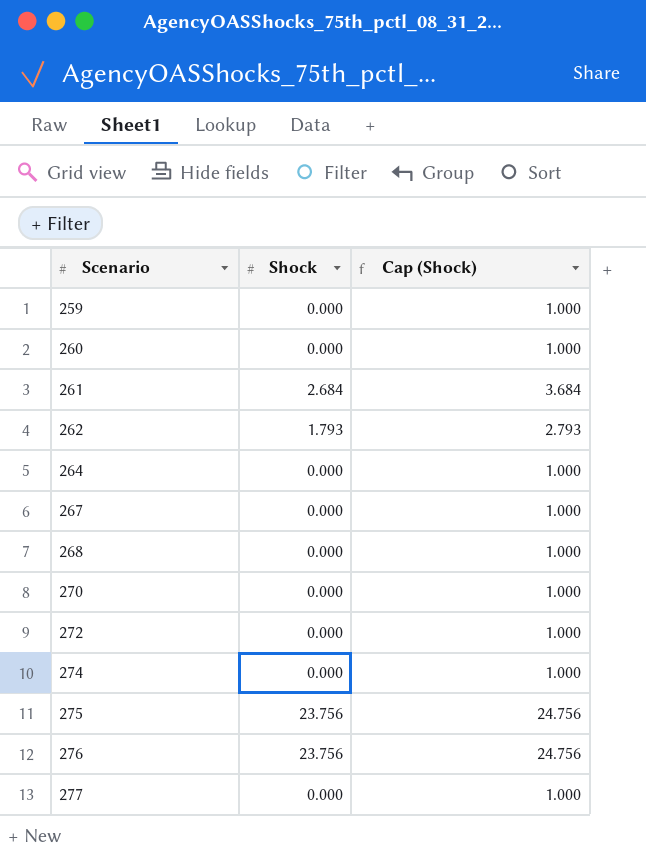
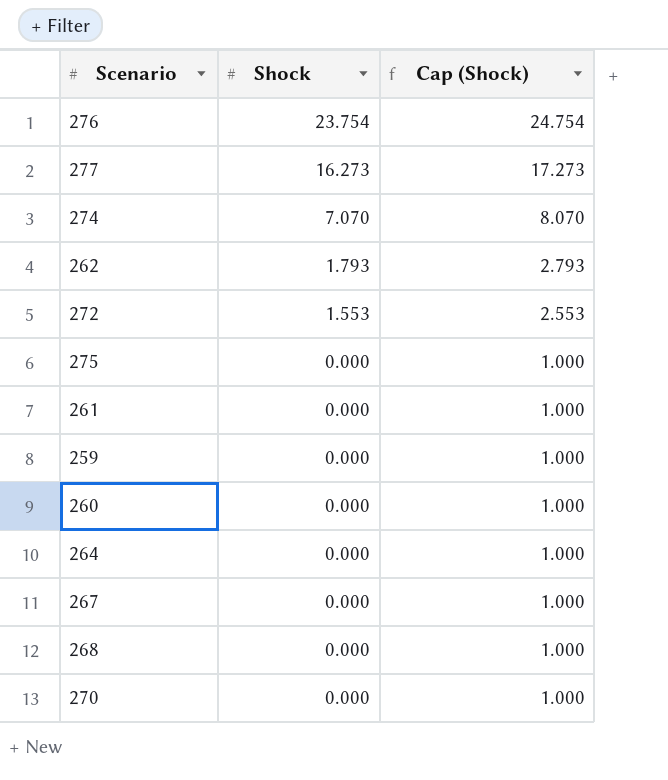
row order: Scenario ascending -> Shock descending
276 | Shock: 23.756 -> 23.754
276 | Cap (Shock): 24.756 -> 24.754
277 | Shock: 0.000 -> 16.273
277 | Cap (Shock): 1.000 -> 17.273
274 | Shock: 0.000 -> 7.070
274 | Cap (Shock): 1.000 -> 8.070
272 | Shock: 0.000 -> 1.553
272 | Cap (Shock): 1.000 -> 2.553
275 | Shock: 23.756 -> 0.000
275 | Cap (Shock): 24.756 -> 1.000
261 | Shock: 2.684 -> 0.000
261 | Cap (Shock): 3.684 -> 1.000

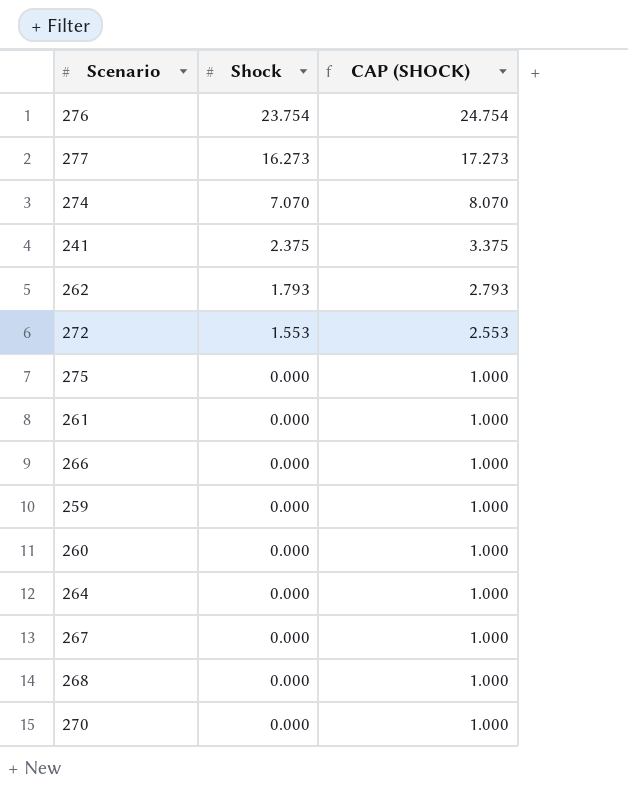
column name: Cap (Shock) -> CAP (SHOCK)
row 241: none -> 2.375 | 3.375
row 266: none -> 0.000 | 1.000

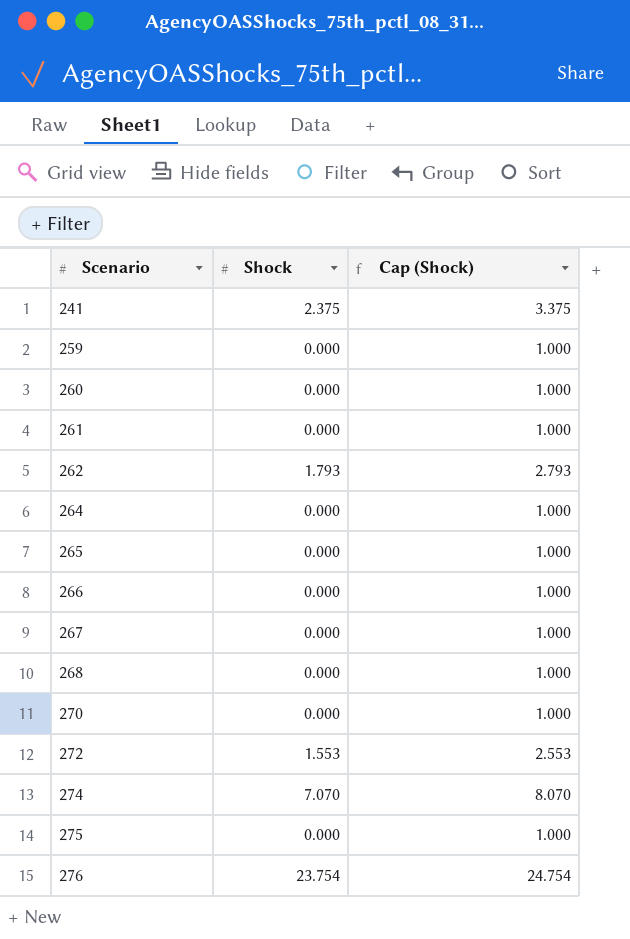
row order: Shock descending -> Scenario ascending
column name: CAP (SHOCK) -> Cap (Shock)
row 277: 16.273 | 17.273 -> none
row 265: none -> 0.000 | 1.000

